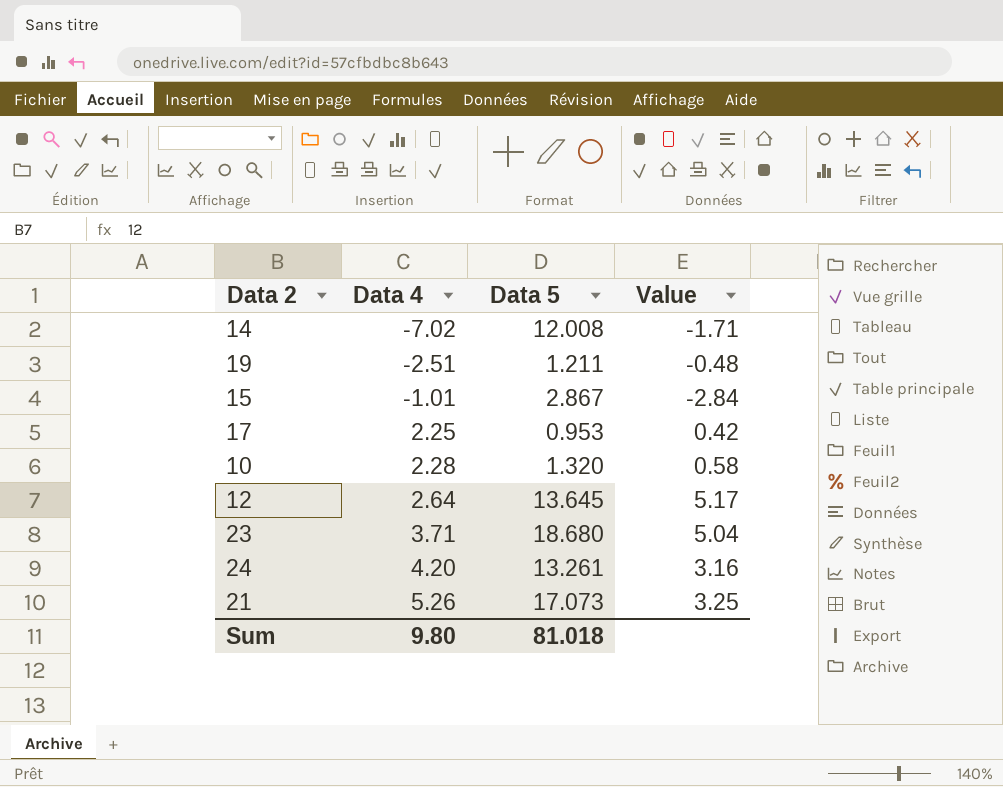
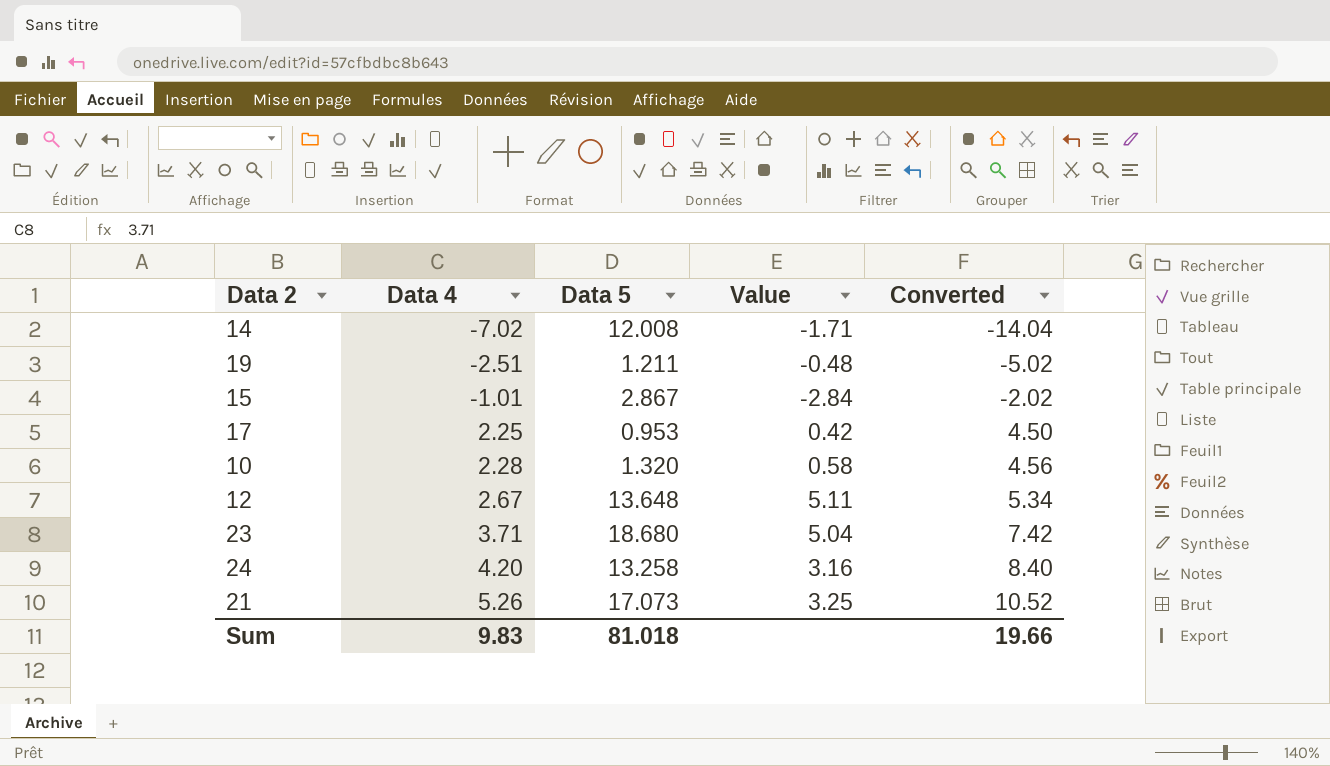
column Converted | formula: none -> [Data 4] * 2
12 | Data 4: 2.64 -> 2.67
12 | Data 5: 13.645 -> 13.648
12 | Value: 5.17 -> 5.11
24 | Data 5: 13.261 -> 13.258
Sum | Data 4: 9.80 -> 9.83

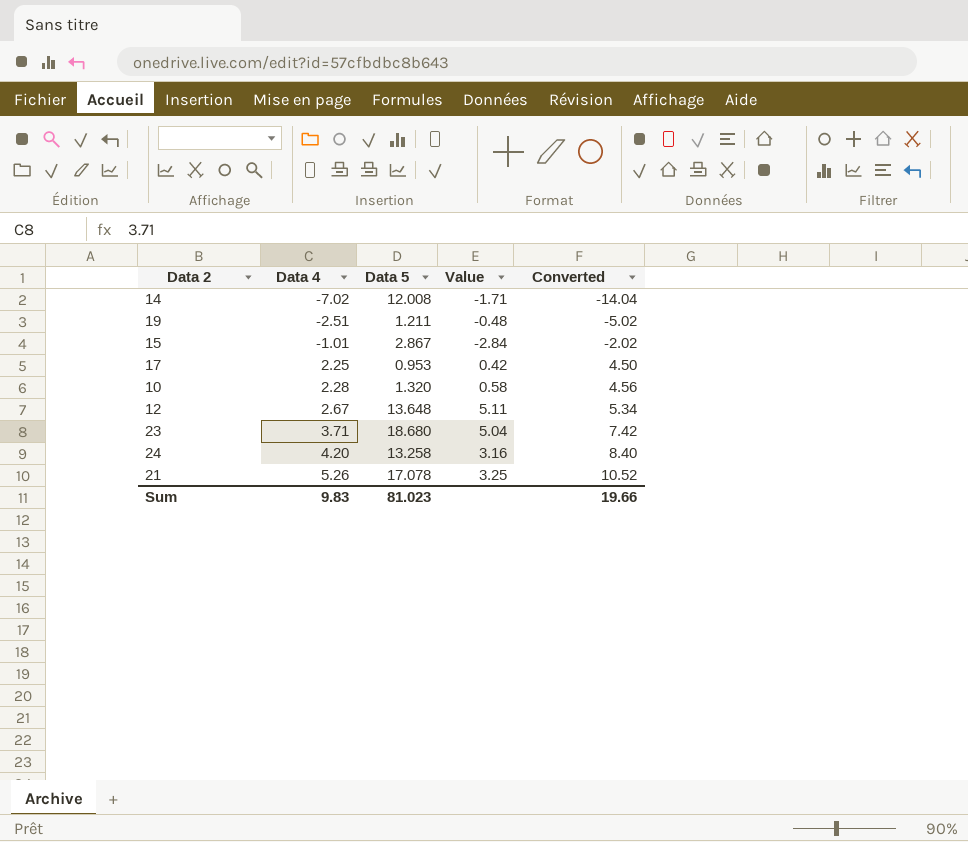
21 | Data 5: 17.073 -> 17.078
Sum | Data 5: 81.018 -> 81.023

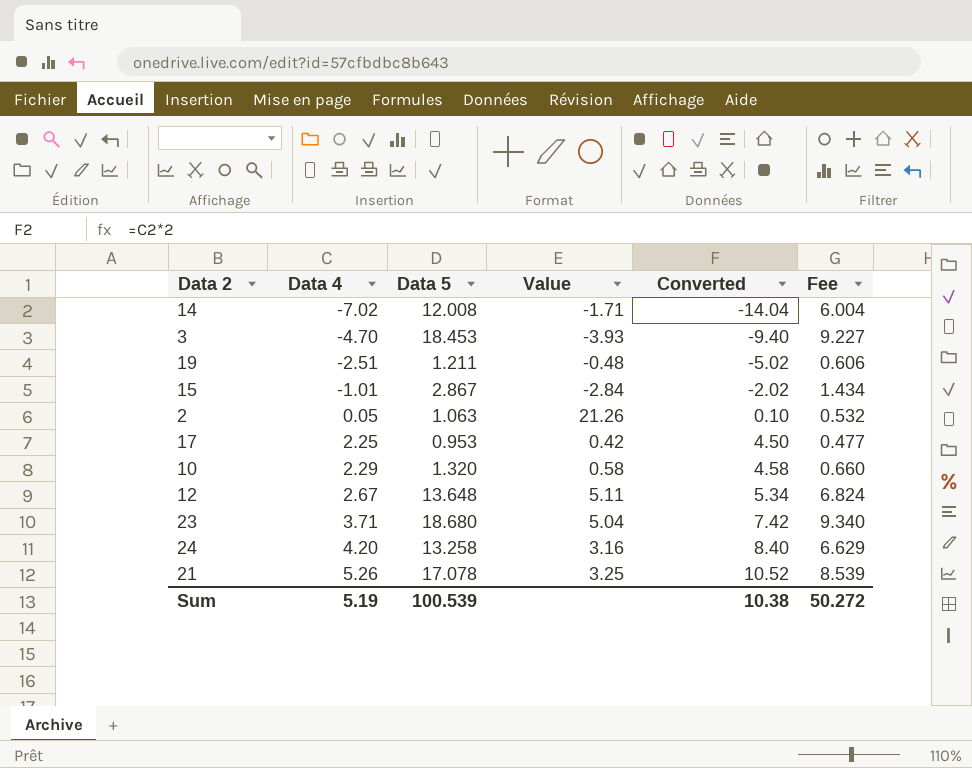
column Fee | formula: none -> [Data 5] * 0.5
row 3: none -> -4.70 | 18.453 | -3.93 | -9.40 | 9.227
row 2: none -> 0.05 | 1.063 | 21.26 | 0.10 | 0.532
10 | Data 4: 2.28 -> 2.29
10 | Converted: 4.56 -> 4.58
Sum | Data 4: 9.83 -> 5.19
Sum | Data 5: 81.023 -> 100.539
Sum | Converted: 19.66 -> 10.38

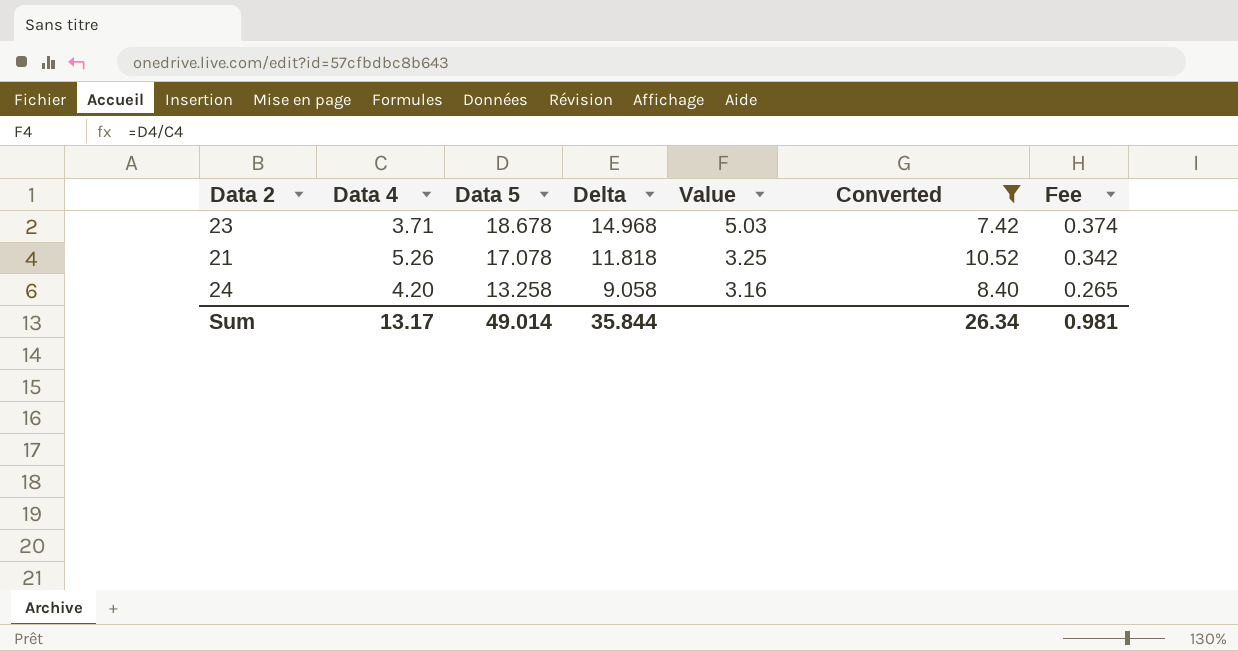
filter: none -> Converted >= 7.42
row order: Data 4 ascending -> Data 5 descending
column Delta | formula: none -> [Data 5] - [Data 4]
column Fee | formula: [Data 5] * 0.5 -> [Data 5] * 0.02
23 | Data 5: 18.680 -> 18.678
23 | Value: 5.04 -> 5.03
Sum | Data 4: 5.19 -> 13.17
Sum | Data 5: 100.539 -> 49.014
Sum | Converted: 10.38 -> 26.34
Sum | Fee: 50.272 -> 0.981

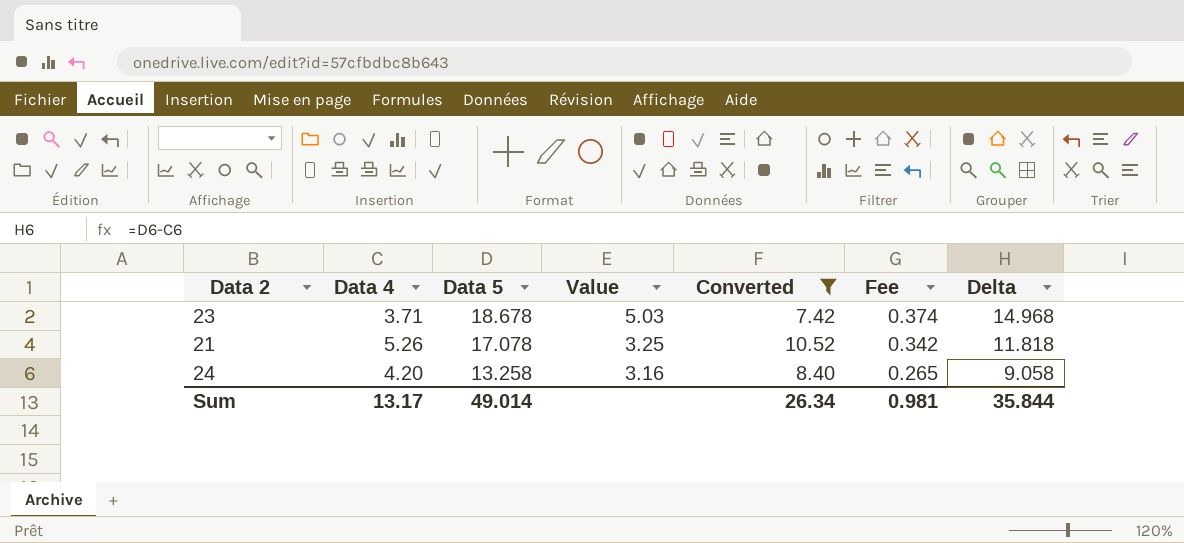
column Delta | position: 4 -> 7

